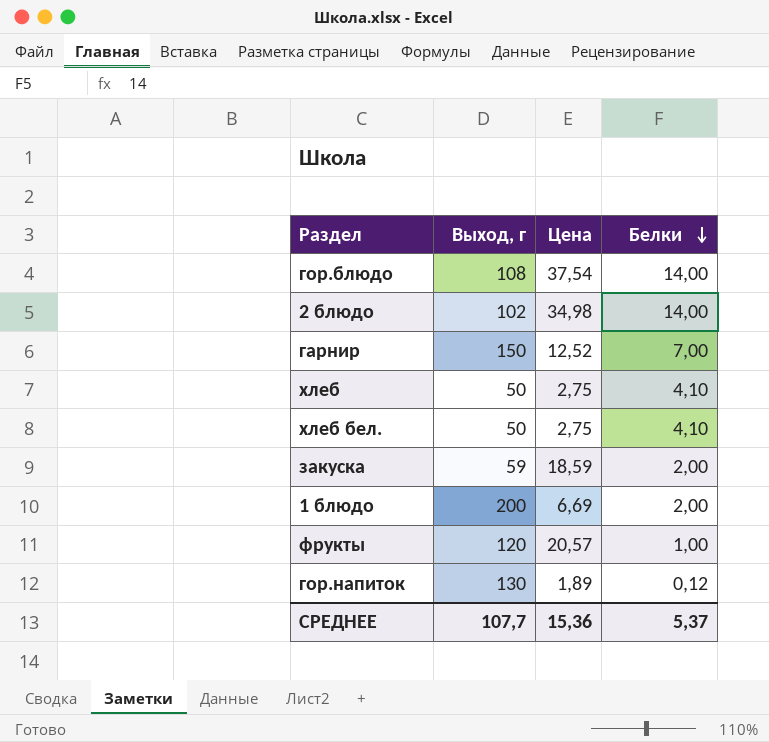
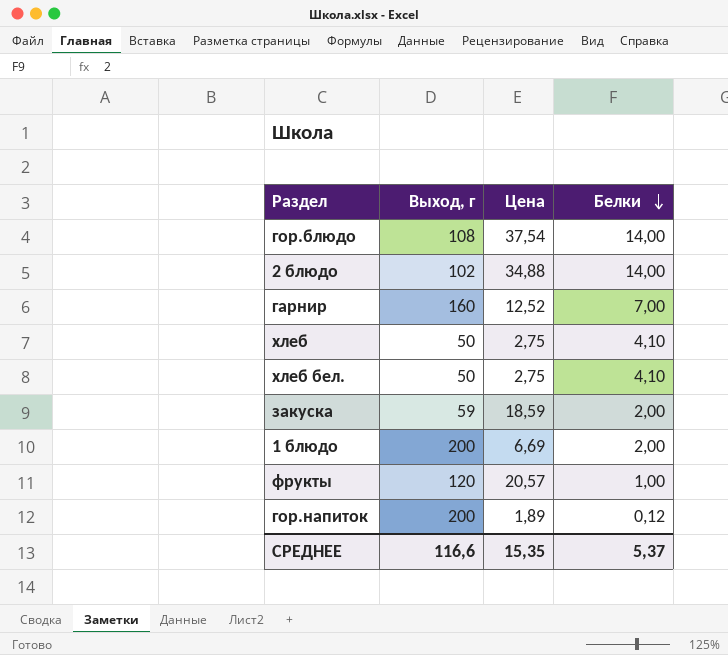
2 блюдо | Цена: 34,98 -> 34,88
гарнир | Выход, г: 150 -> 160
гор.напиток | Выход, г: 130 -> 200
СРЕДНЕЕ | Выход, г: 107,7 -> 116,6
СРЕДНЕЕ | Цена: 15,36 -> 15,35

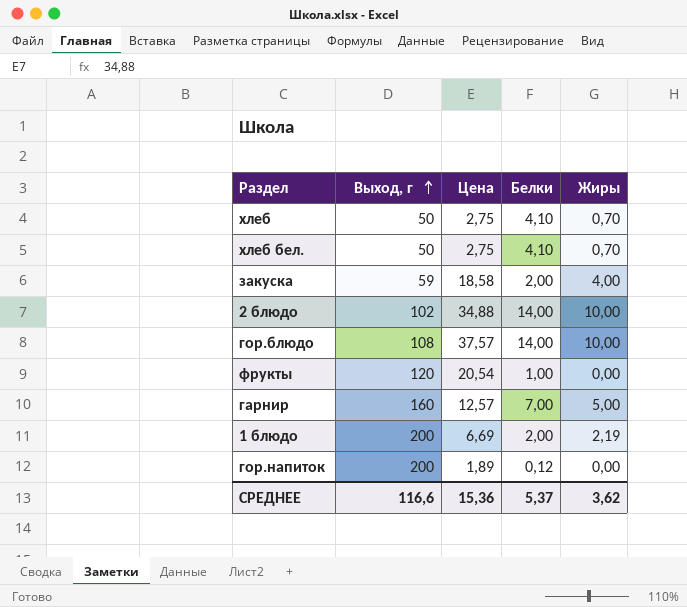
row order: Белки descending -> Выход, г ascending
column Жиры | position: none -> 5
закуска | Цена: 18,59 -> 18,58
гор.блюдо | Цена: 37,54 -> 37,57
фрукты | Цена: 20,57 -> 20,54
гарнир | Цена: 12,52 -> 12,57
СРЕДНЕЕ | Цена: 15,35 -> 15,36

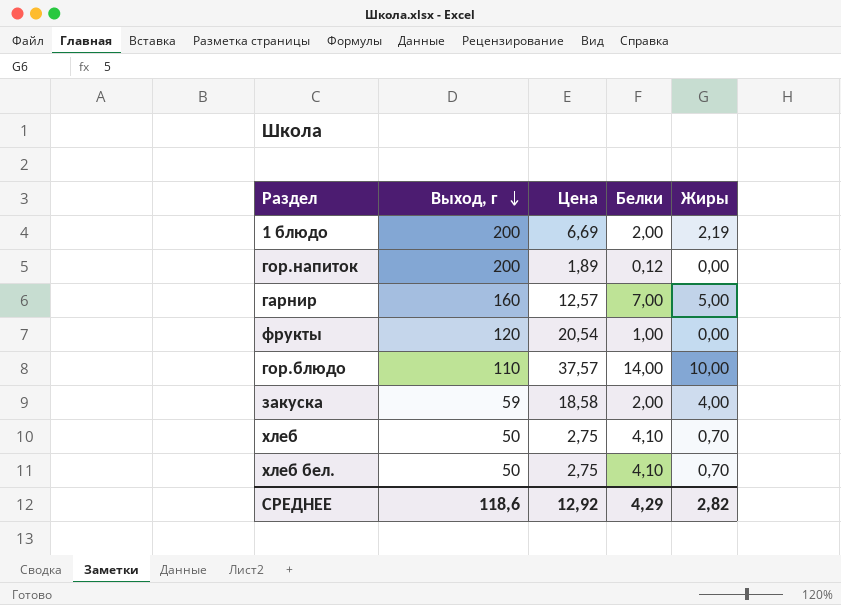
row order: Выход, г ascending -> Выход, г descending
row 2 блюдо: 102 | 34,88 | 14,00 | 10,00 -> none
гор.блюдо | Выход, г: 108 -> 110
СРЕДНЕЕ | Выход, г: 116,6 -> 118,6
СРЕДНЕЕ | Цена: 15,36 -> 12,92
СРЕДНЕЕ | Белки: 5,37 -> 4,29
СРЕДНЕЕ | Жиры: 3,62 -> 2,82

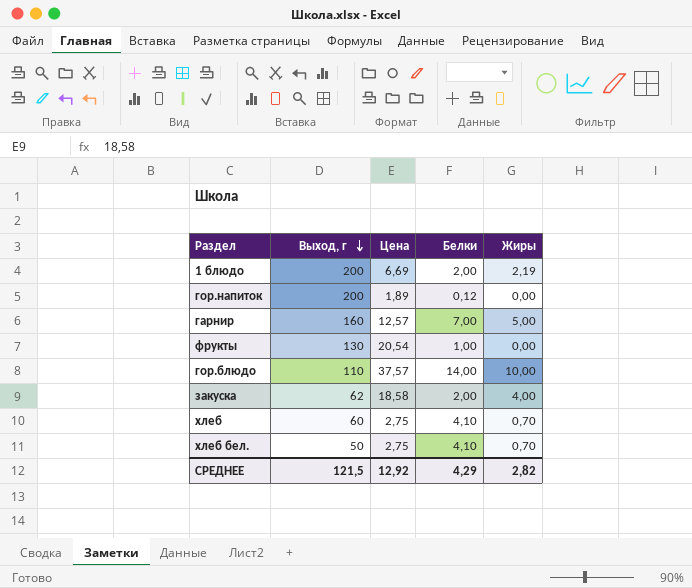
фрукты | Выход, г: 120 -> 130
закуска | Выход, г: 59 -> 62
хлеб | Выход, г: 50 -> 60
СРЕДНЕЕ | Выход, г: 118,6 -> 121,5

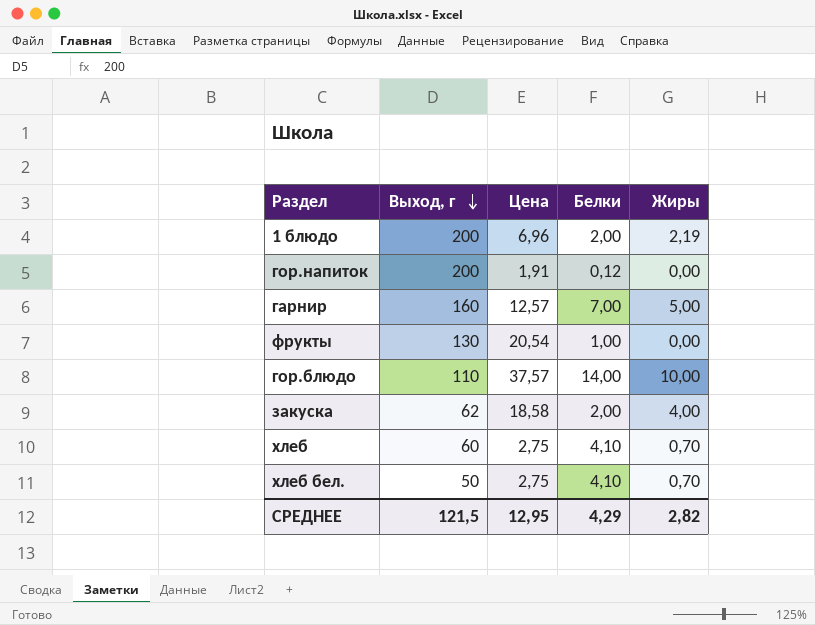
1 блюдо | Цена: 6,69 -> 6,96
гор.напиток | Цена: 1,89 -> 1,91
СРЕДНЕЕ | Цена: 12,92 -> 12,95

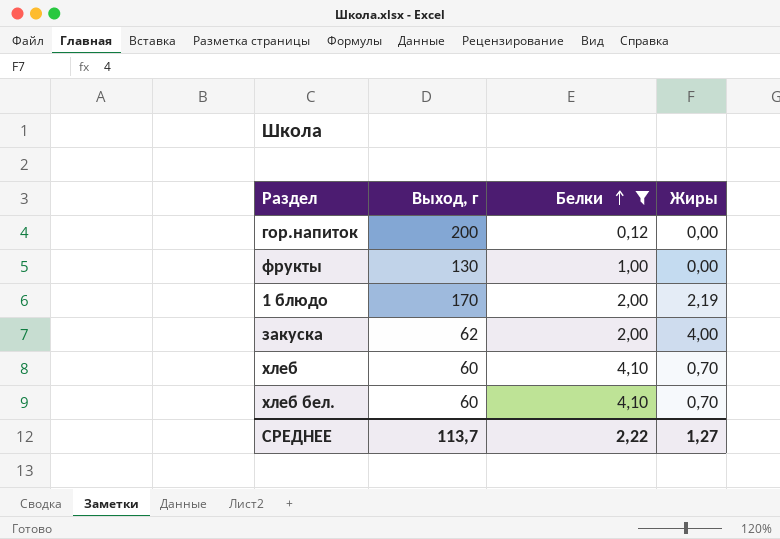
filter: none -> Белки <= 4,10
row order: Выход, г descending -> Белки ascending
column Цена | position: 3 -> none
1 блюдо | Выход, г: 200 -> 170
хлеб бел. | Выход, г: 50 -> 60
СРЕДНЕЕ | Выход, г: 121,5 -> 113,7
СРЕДНЕЕ | Белки: 4,29 -> 2,22
СРЕДНЕЕ | Жиры: 2,82 -> 1,27

